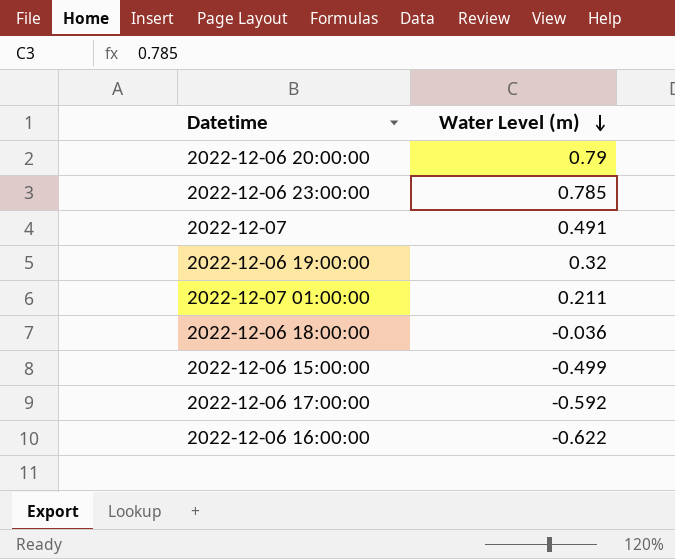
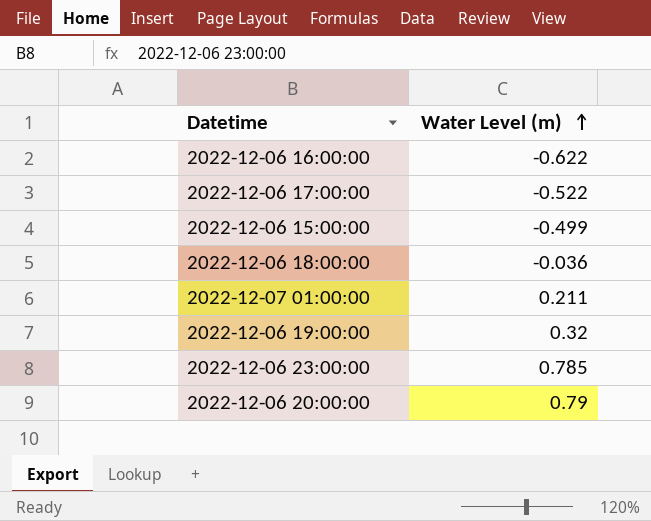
row order: Water Level (m) descending -> Water Level (m) ascending
row 2022-12-07: 0.491 -> none
2022-12-06 17:00:00 | Water Level (m): -0.592 -> -0.522

